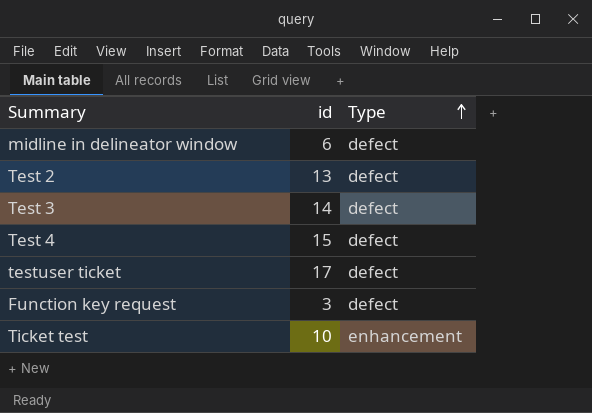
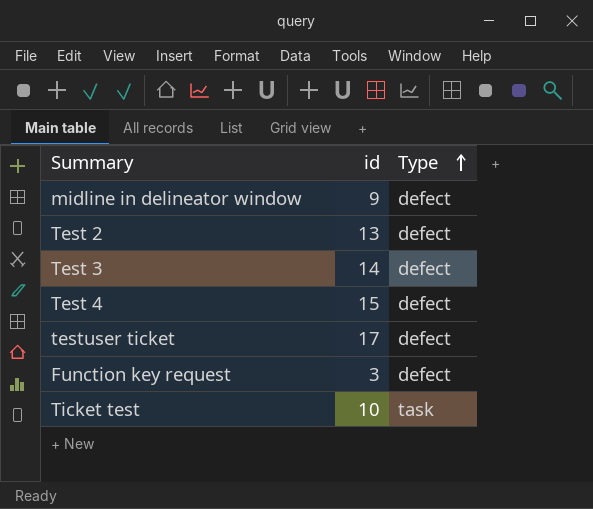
midline in delineator window | id: 6 -> 9
Ticket test | Type: enhancement -> task

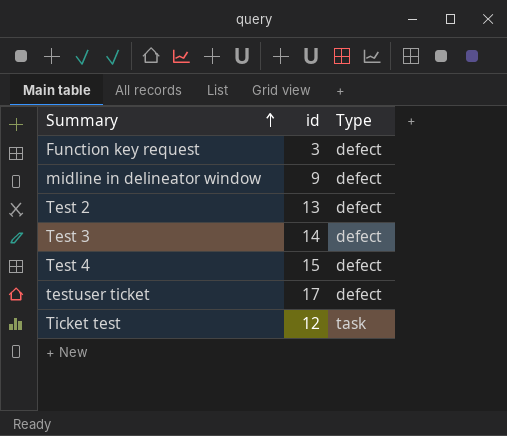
row order: Type ascending -> Summary ascending
Ticket test | id: 10 -> 12

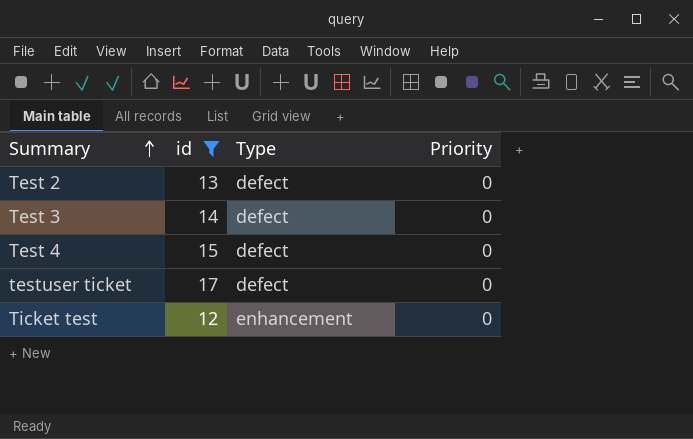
filter: none -> id >= 12
column Priority | position: none -> 4
Ticket test | Type: task -> enhancement

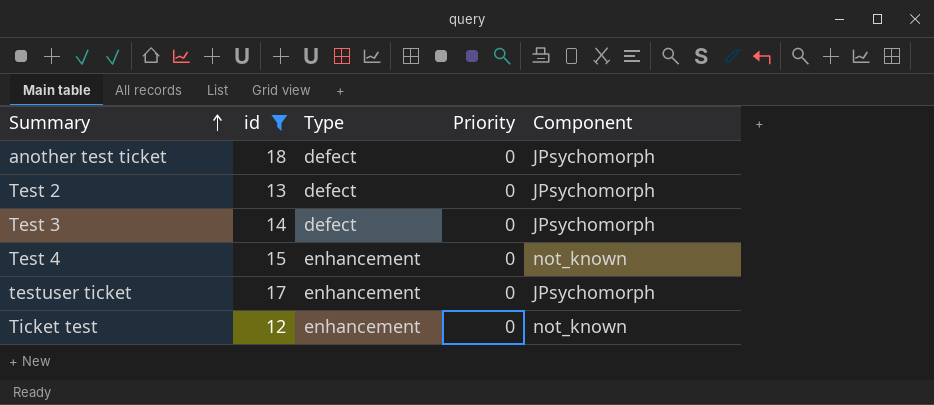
column Component | position: none -> 5
row another test ticket: none -> 18 | defect | 0 | JPsychomorph
Test 4 | Type: defect -> enhancement
testuser ticket | Type: defect -> enhancement

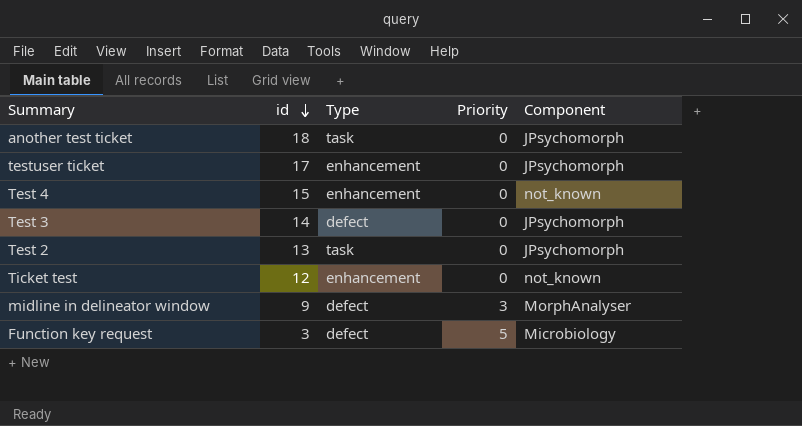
filter: id >= 12 -> none
row order: Summary ascending -> id descending
another test ticket | Type: defect -> task
Test 2 | Type: defect -> task

